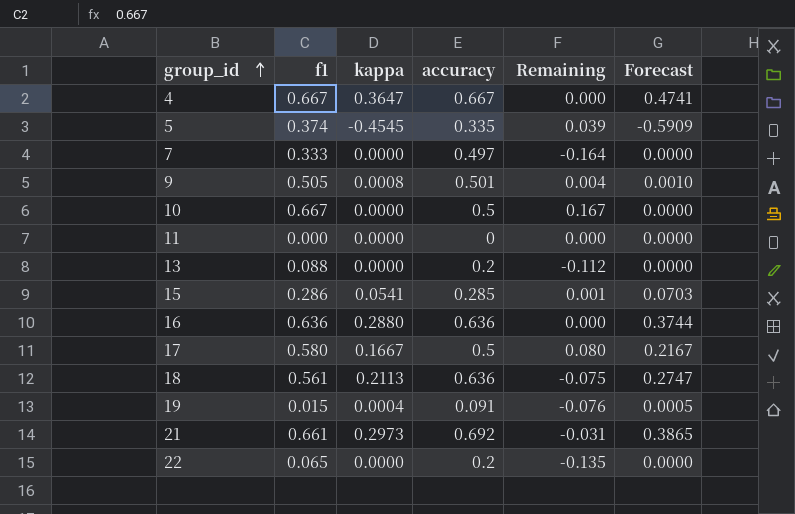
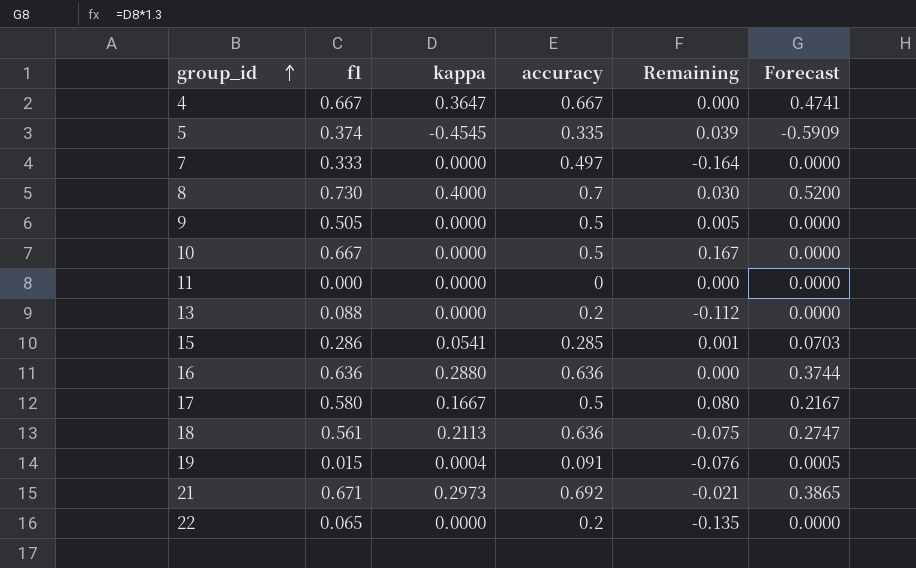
row 8: none -> 0.730 | 0.4000 | 0.7 | 0.030 | 0.5200
9 | kappa: 0.0008 -> 0.0000
9 | accuracy: 0.501 -> 0.5
9 | Remaining: 0.004 -> 0.005
9 | Forecast: 0.0010 -> 0.0000
21 | f1: 0.661 -> 0.671
21 | Remaining: -0.031 -> -0.021

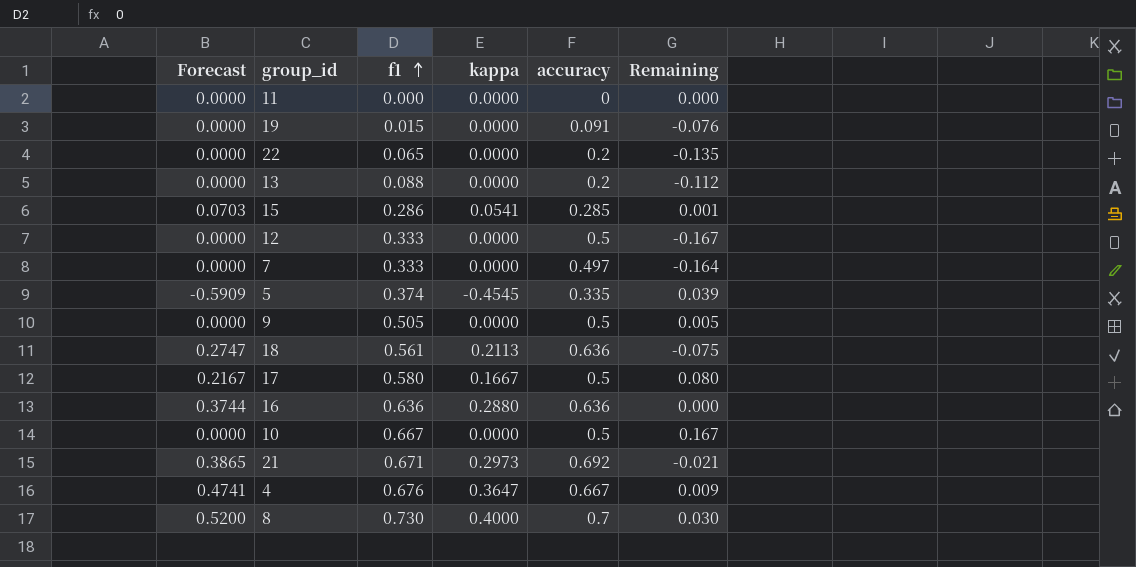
row order: group_id ascending -> f1 ascending
column Forecast | position: 6 -> 1
19 | Forecast: 0.0005 -> 0.0000
19 | kappa: 0.0004 -> 0.0000
row 12: none -> 0.0000 | 0.333 | 0.0000 | 0.5 | -0.167
4 | f1: 0.667 -> 0.676
4 | Remaining: 0.000 -> 0.009

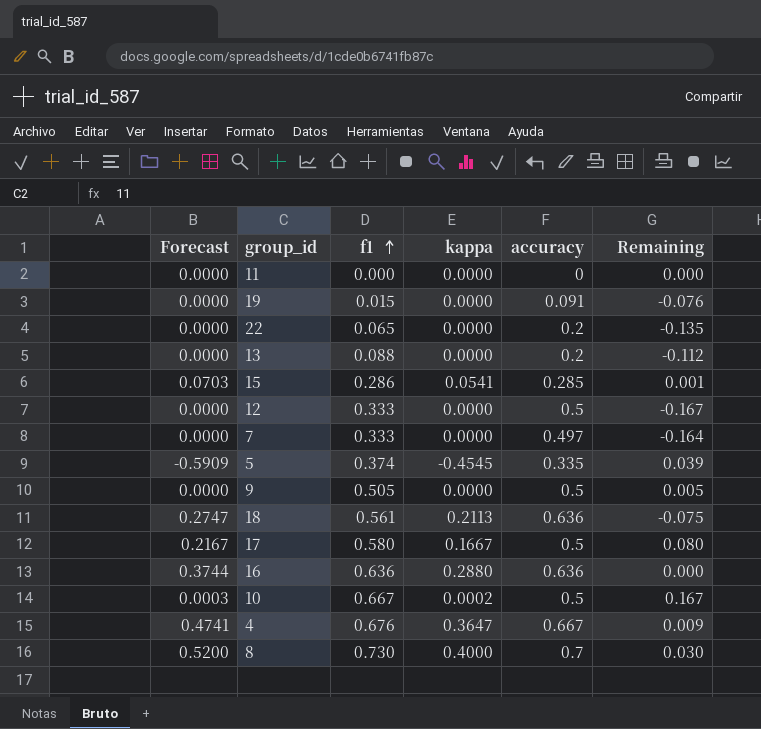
row 21: 0.3865 | 0.671 | 0.2973 | 0.692 | -0.021 -> none
10 | Forecast: 0.0000 -> 0.0003
10 | kappa: 0.0000 -> 0.0002

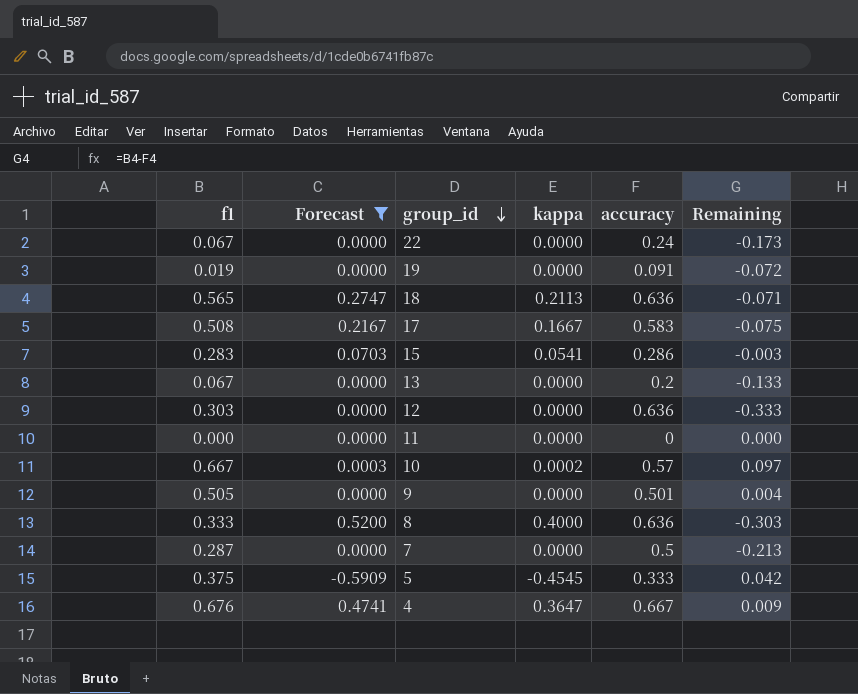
filter: none -> Forecast != 0.3744
row order: f1 ascending -> group_id descending
column f1 | position: 3 -> 1
22 | f1: 0.065 -> 0.067
22 | accuracy: 0.2 -> 0.24
22 | Remaining: -0.135 -> -0.173
19 | f1: 0.015 -> 0.019
19 | Remaining: -0.076 -> -0.072
18 | f1: 0.561 -> 0.565
18 | Remaining: -0.075 -> -0.071
17 | f1: 0.580 -> 0.508
17 | accuracy: 0.5 -> 0.583
17 | Remaining: 0.080 -> -0.075
15 | f1: 0.286 -> 0.283
15 | accuracy: 0.285 -> 0.286
15 | Remaining: 0.001 -> -0.003
13 | f1: 0.088 -> 0.067
13 | Remaining: -0.112 -> -0.133
12 | f1: 0.333 -> 0.303
12 | accuracy: 0.5 -> 0.636
12 | Remaining: -0.167 -> -0.333
10 | accuracy: 0.5 -> 0.57
10 | Remaining: 0.167 -> 0.097
9 | accuracy: 0.5 -> 0.501
9 | Remaining: 0.005 -> 0.004
8 | f1: 0.730 -> 0.333
8 | accuracy: 0.7 -> 0.636
8 | Remaining: 0.030 -> -0.303
7 | f1: 0.333 -> 0.287
7 | accuracy: 0.497 -> 0.5
7 | Remaining: -0.164 -> -0.213
5 | f1: 0.374 -> 0.375
5 | accuracy: 0.335 -> 0.333
5 | Remaining: 0.039 -> 0.042

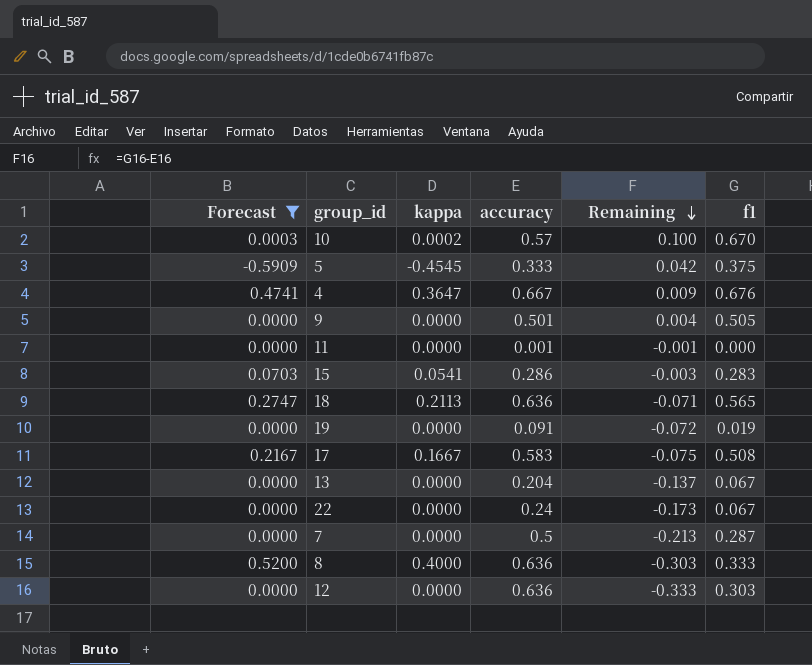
row order: group_id descending -> Remaining descending
column f1 | position: 1 -> 6
10 | Remaining: 0.097 -> 0.100
10 | f1: 0.667 -> 0.670
11 | accuracy: 0 -> 0.001
11 | Remaining: 0.000 -> -0.001
13 | accuracy: 0.2 -> 0.204
13 | Remaining: -0.133 -> -0.137

